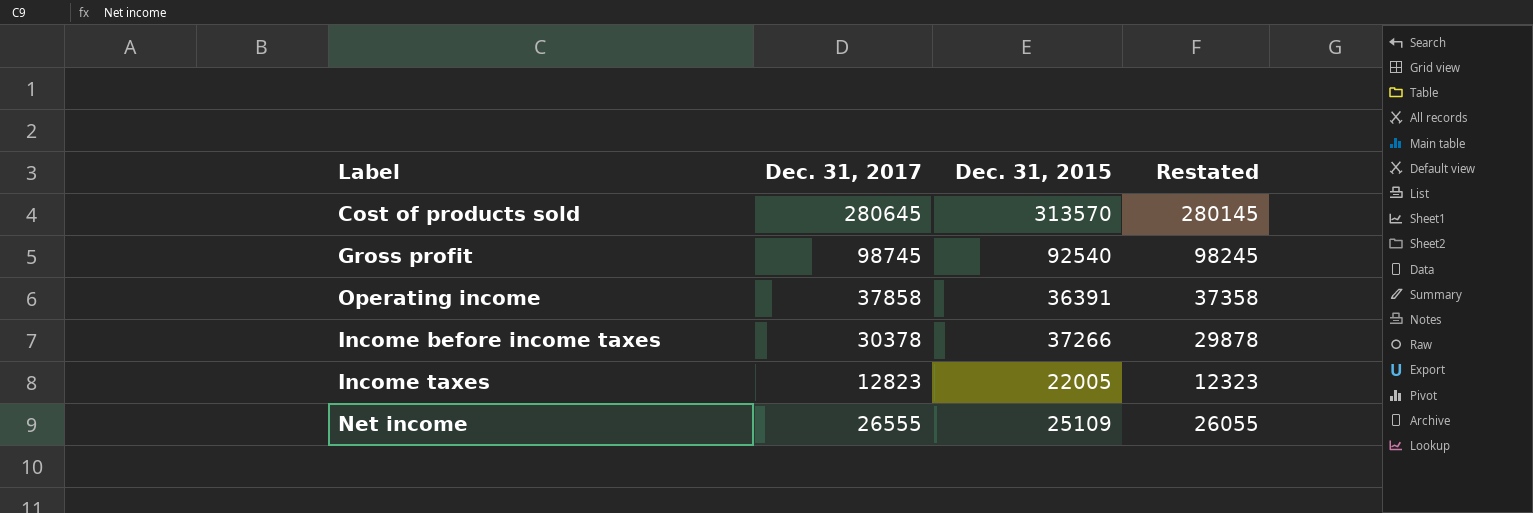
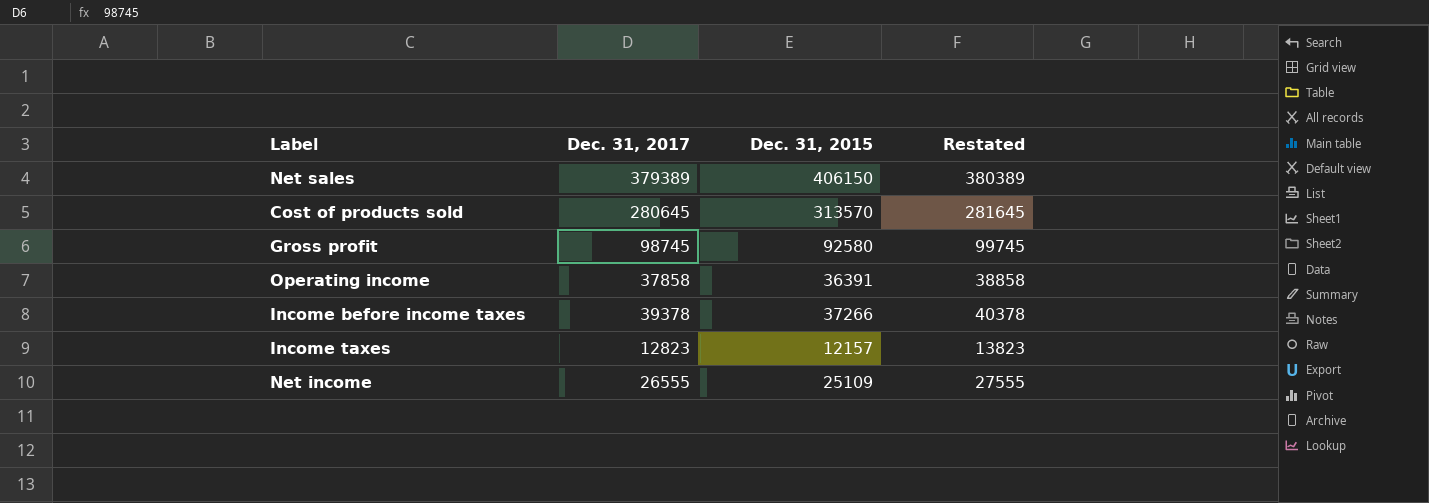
column Restated | formula: [Dec. 31, 2017] - 500 -> [Dec. 31, 2017] + 1000
row Net sales: none -> 379389 | 406150 | 380389
Gross profit | Dec. 31, 2015: 92540 -> 92580
Income before income taxes | Dec. 31, 2017: 30378 -> 39378
Income taxes | Dec. 31, 2015: 22005 -> 12157

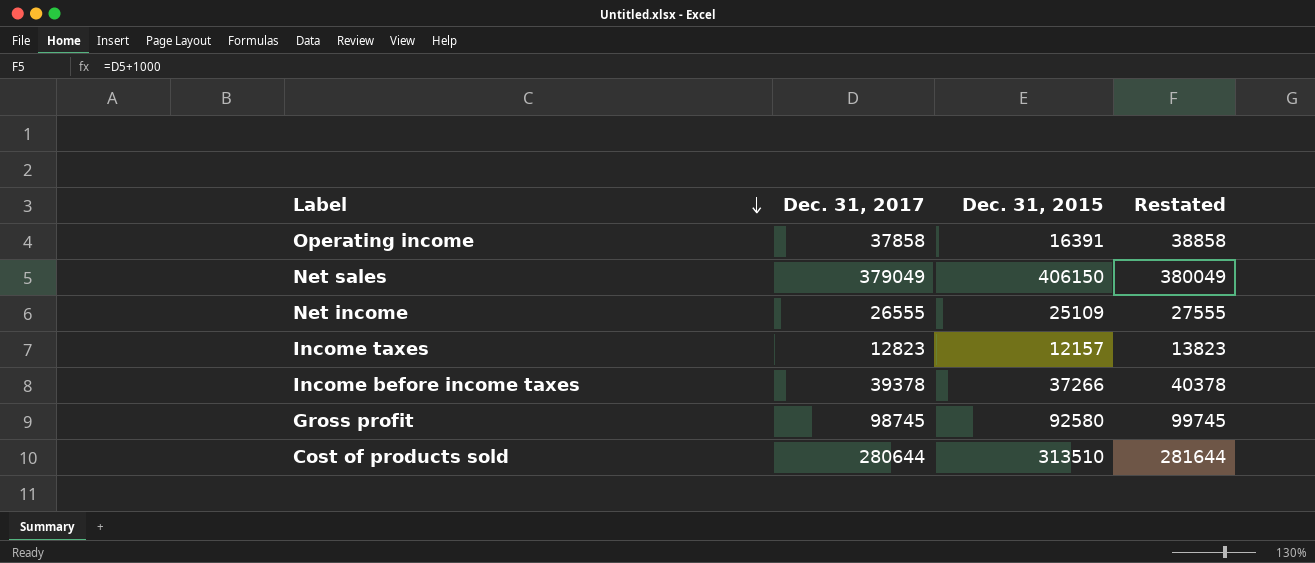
row order: none -> Label descending
Operating income | Dec. 31, 2015: 36391 -> 16391
Net sales | Dec. 31, 2017: 379389 -> 379049
Net sales | Restated: 380389 -> 380049
Cost of products sold | Dec. 31, 2017: 280645 -> 280644
Cost of products sold | Dec. 31, 2015: 313570 -> 313510
Cost of products sold | Restated: 281645 -> 281644

